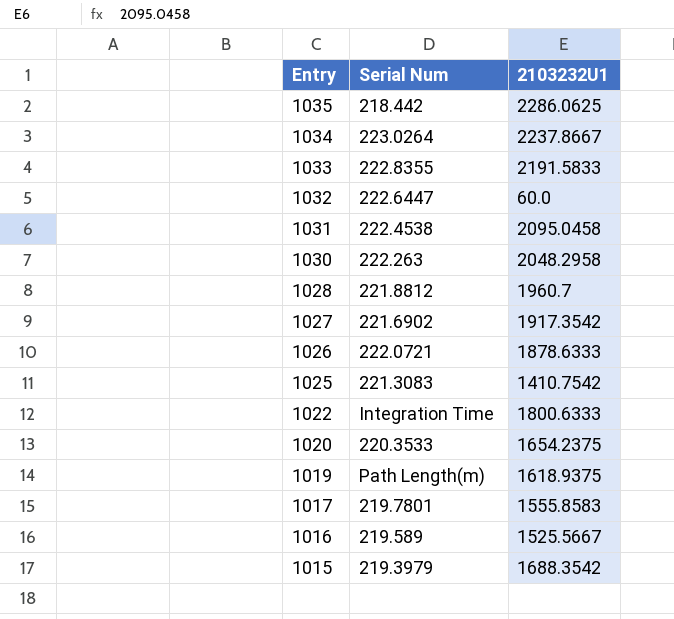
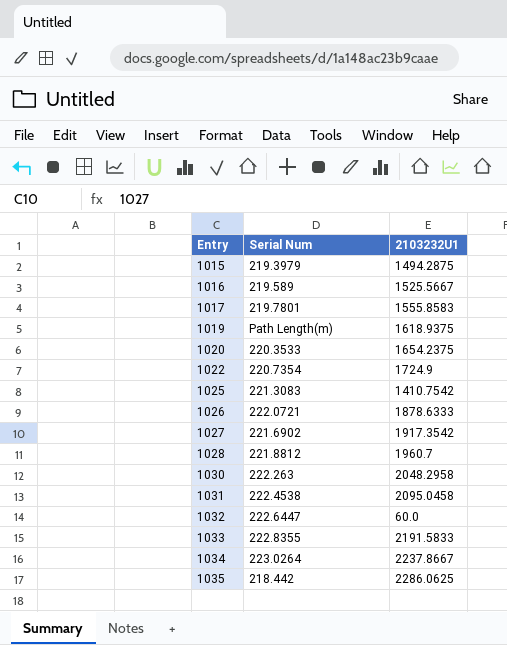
row order: Entry descending -> Entry ascending
1015 | 2103232U1: 1688.3542 -> 1494.2875
1022 | Serial Num: Integration Time -> 220.7354
1022 | 2103232U1: 1800.6333 -> 1724.9

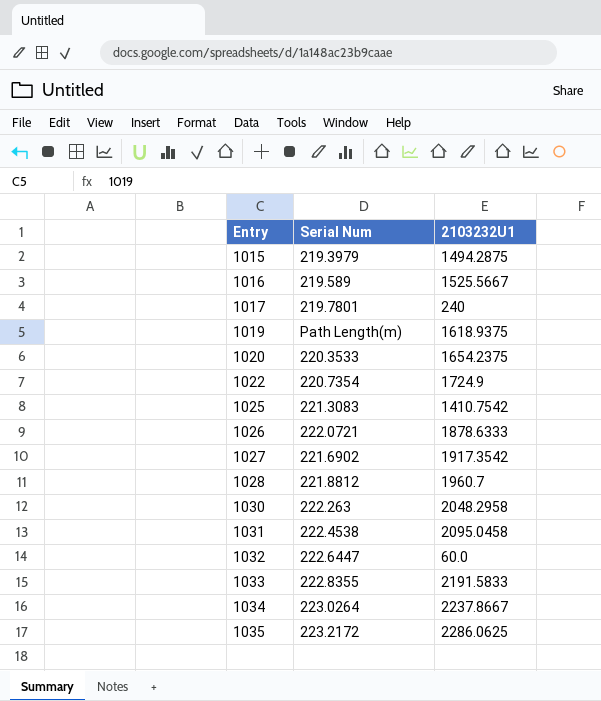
1017 | 2103232U1: 1555.8583 -> 240
1035 | Serial Num: 218.442 -> 223.2172

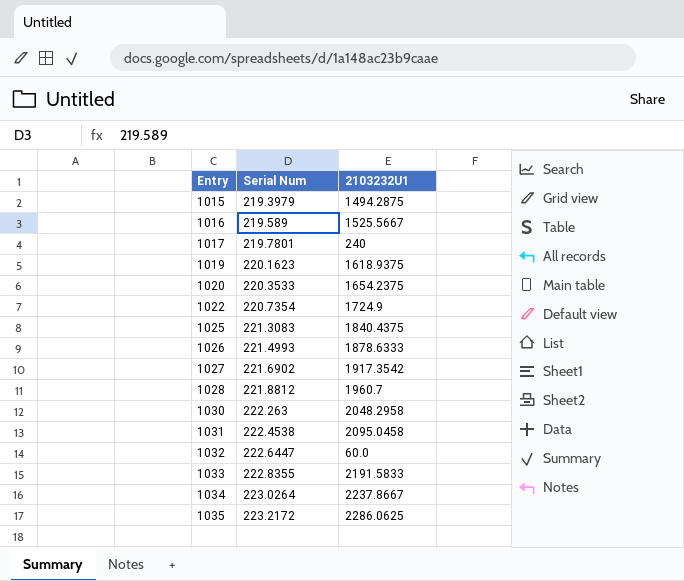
1019 | Serial Num: Path Length(m) -> 220.1623
1025 | 2103232U1: 1410.7542 -> 1840.4375
1026 | Serial Num: 222.0721 -> 221.4993

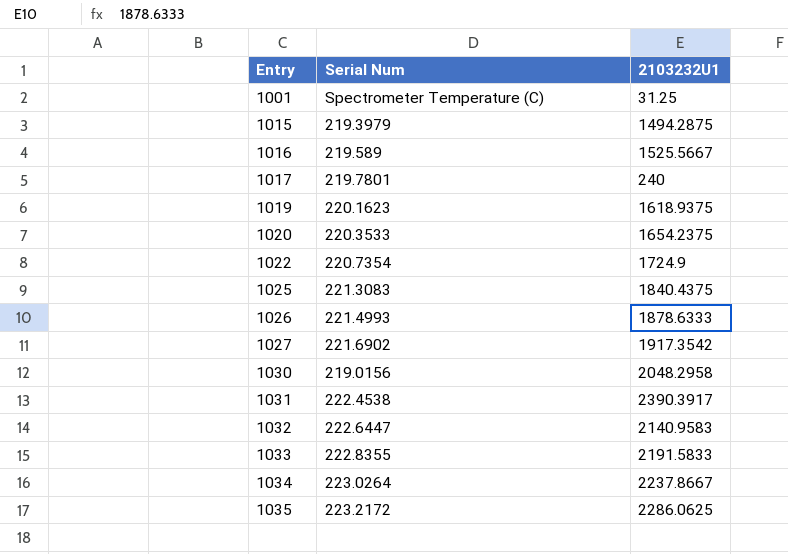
row 1028: 221.8812 | 1960.7 -> none
row 1001: none -> Spectrometer Temperature (C) | 31.25
1030 | Serial Num: 222.263 -> 219.0156
1031 | 2103232U1: 2095.0458 -> 2390.3917
1032 | 2103232U1: 60.0 -> 2140.9583

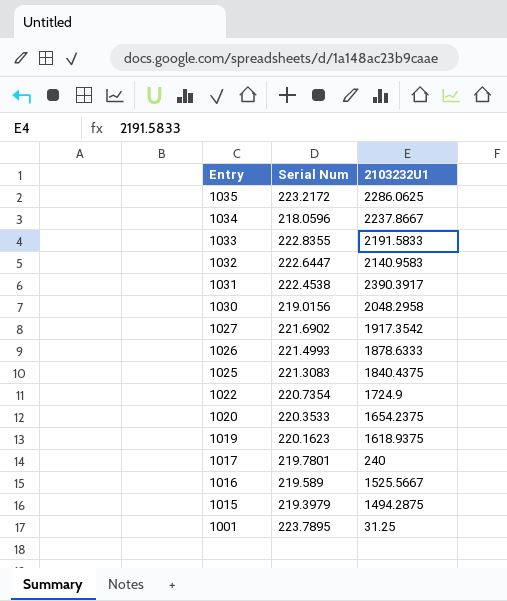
row order: Entry ascending -> Entry descending
1034 | Serial Num: 223.0264 -> 218.0596
1001 | Serial Num: Spectrometer Temperature (C) -> 223.7895

